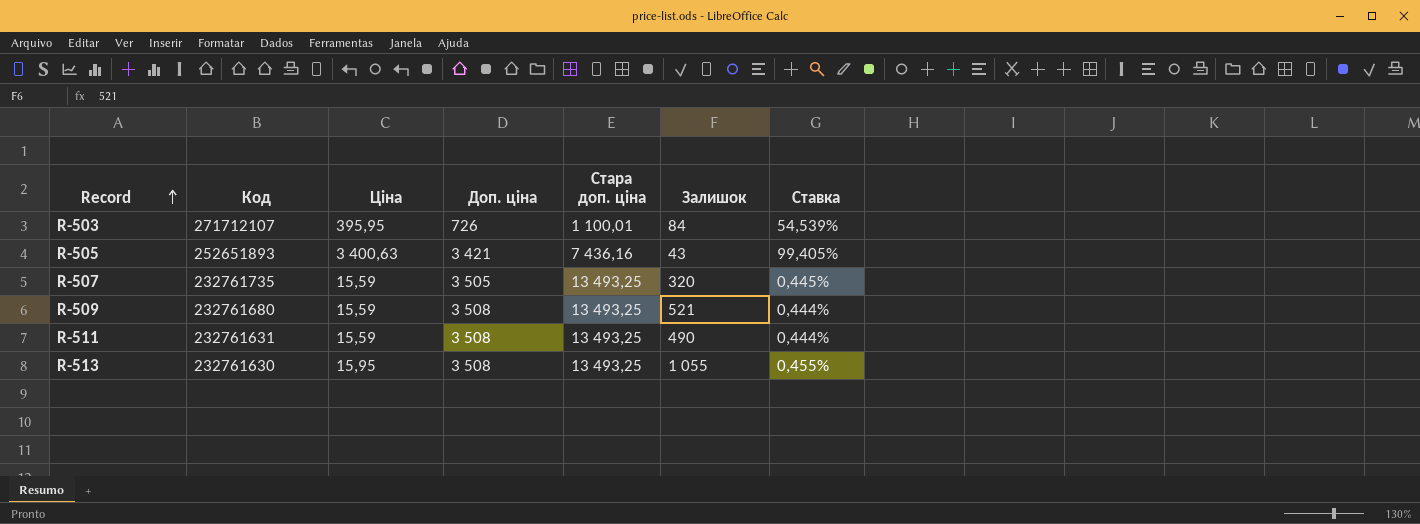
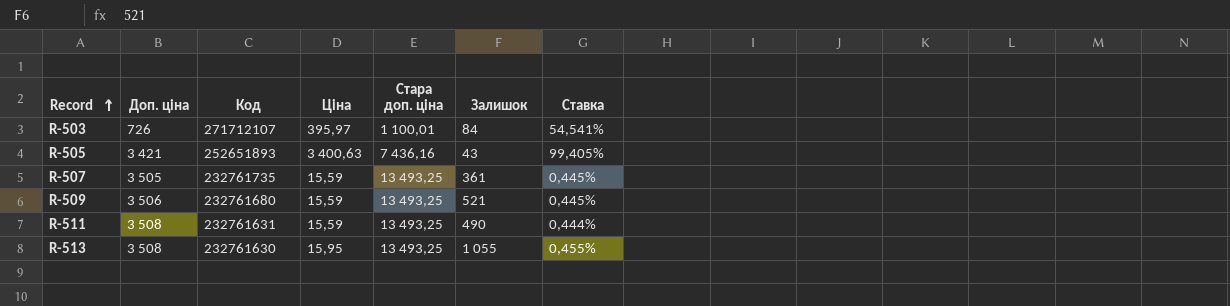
column Доп. ціна | position: 4 -> 2
R-503 | Ціна: 395,95 -> 395,97
R-503 | Ставка: 54,539% -> 54,541%
R-507 | Залишок: 320 -> 361
R-509 | Доп. ціна: 3 508 -> 3 506
R-509 | Ставка: 0,444% -> 0,445%

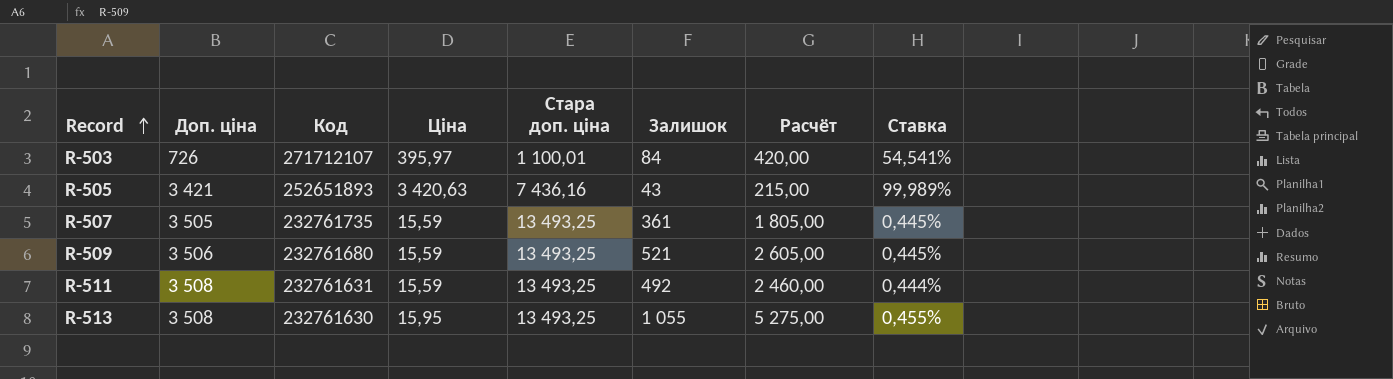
column Расчёт | formula: none -> [Залишок] * 5
R-505 | Ціна: 3 400,63 -> 3 420,63
R-505 | Ставка: 99,405% -> 99,989%
R-511 | Залишок: 490 -> 492

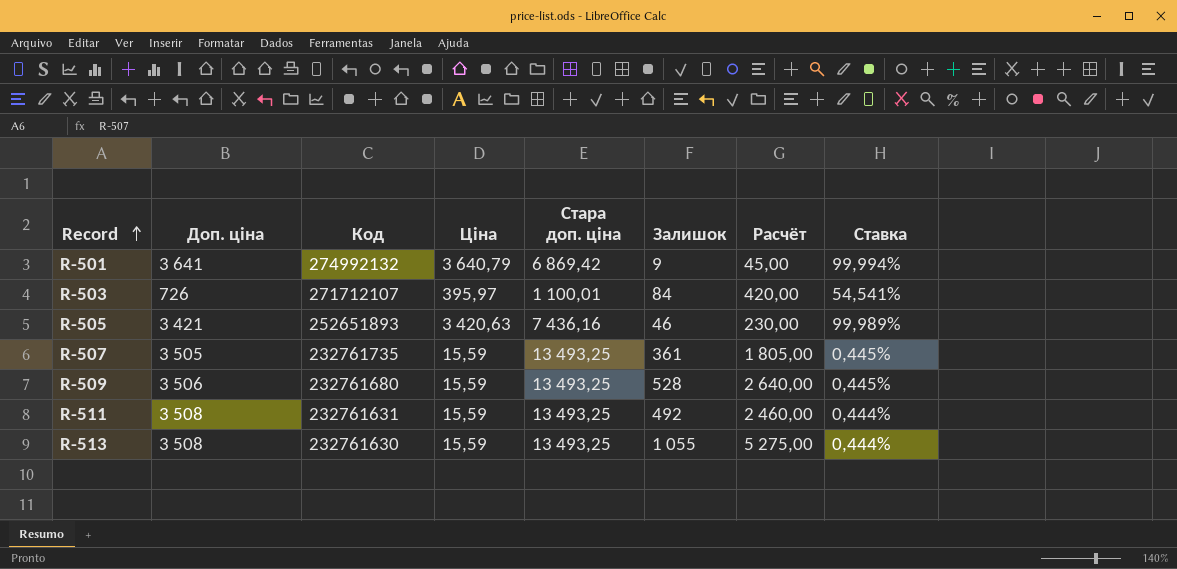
row R-501: none -> 3 641 | 274992132 | 3 640,79 | 6 869,42 | 9 | 45,00 | 99,994%
R-505 | Залишок: 43 -> 46
R-505 | Расчёт: 215,00 -> 230,00
R-509 | Залишок: 521 -> 528
R-509 | Расчёт: 2 605,00 -> 2 640,00
R-513 | Ціна: 15,95 -> 15,59
R-513 | Ставка: 0,455% -> 0,444%

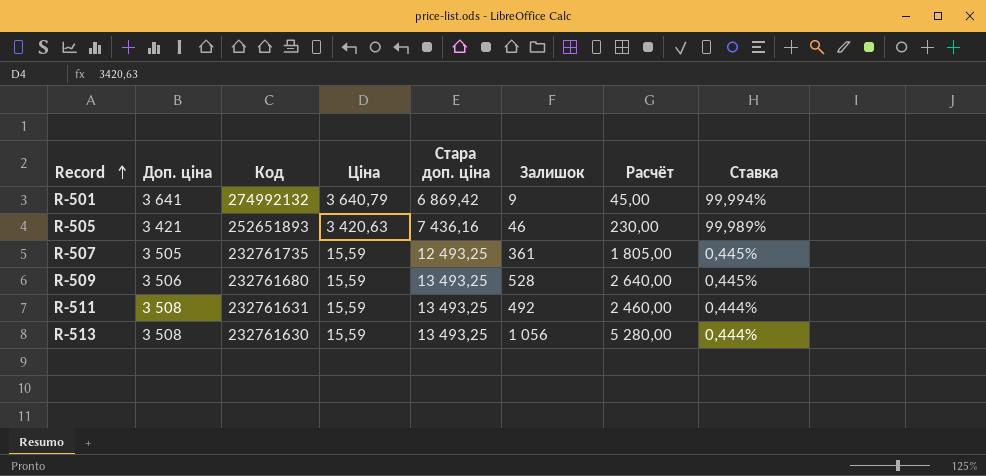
row R-503: 726 | 271712107 | 395,97 | 1 100,01 | 84 | 420,00 | 54,541% -> none
R-507 | Стара доп. ціна: 13 493,25 -> 12 493,25
R-513 | Залишок: 1 055 -> 1 056
R-513 | Расчёт: 5 275,00 -> 5 280,00

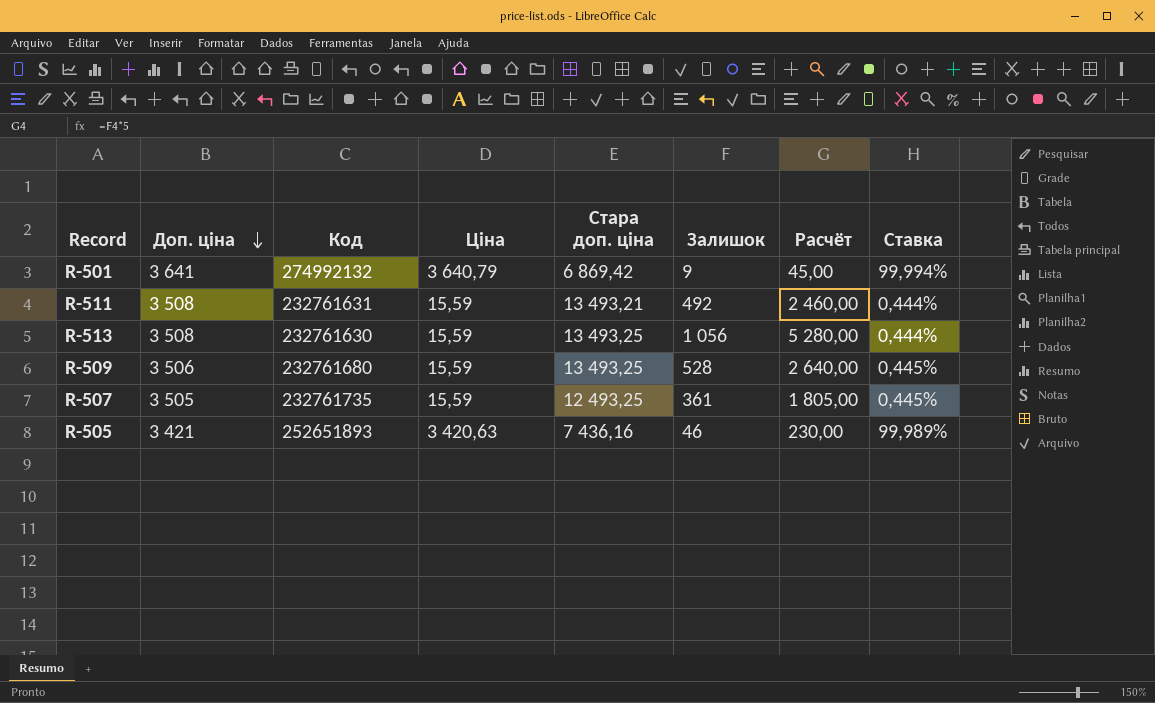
row order: Record ascending -> Доп. ціна descending
R-511 | Стара доп. ціна: 13 493,25 -> 13 493,21

